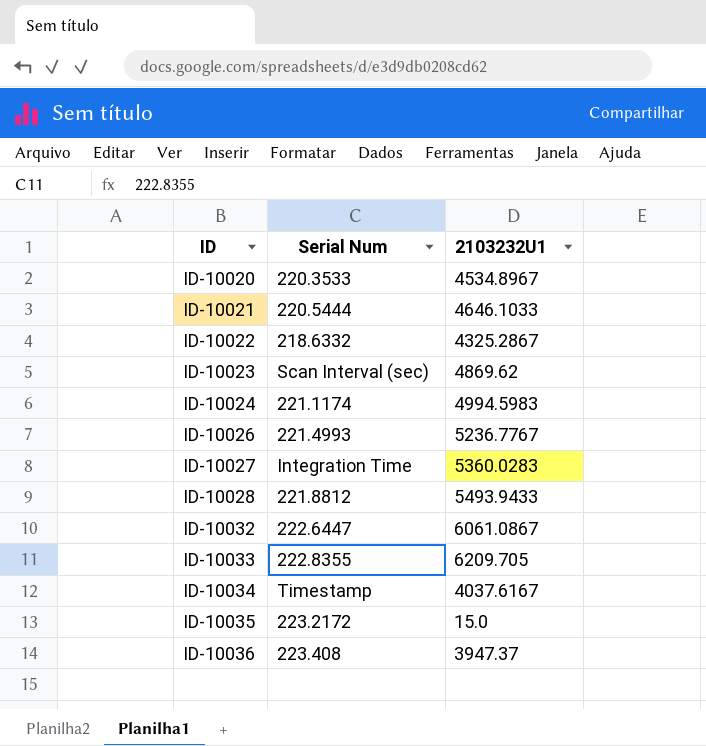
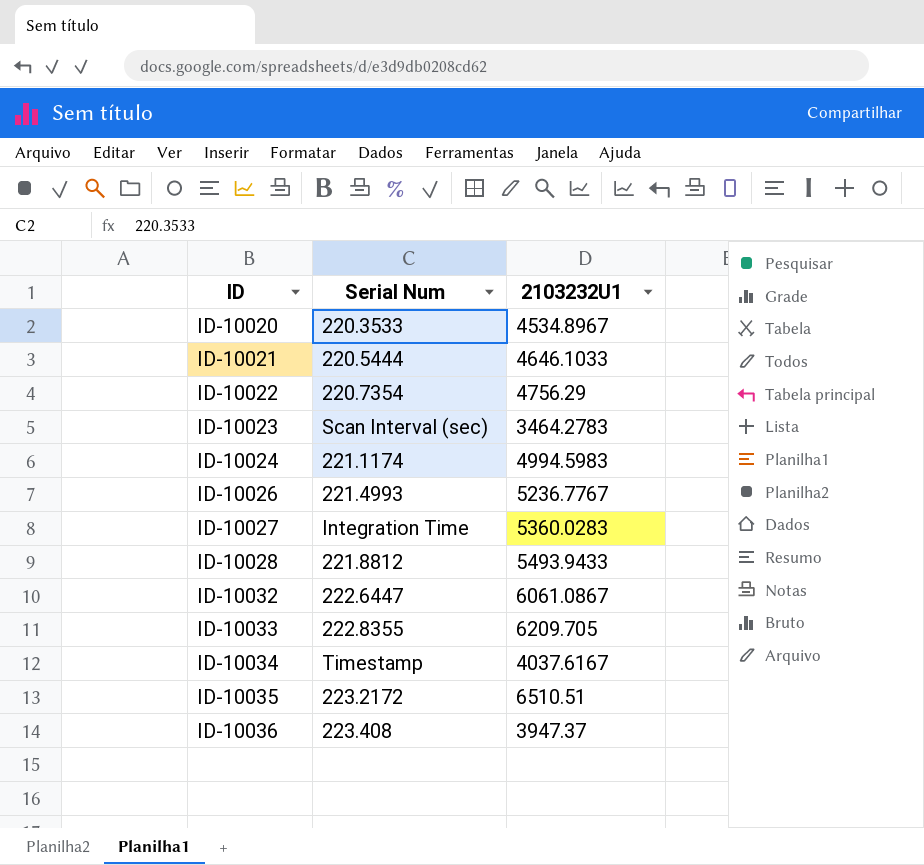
ID-10022 | Serial Num: 218.6332 -> 220.7354
ID-10022 | 2103232U1: 4325.2867 -> 4756.29
ID-10023 | 2103232U1: 4869.62 -> 3464.2783
ID-10035 | 2103232U1: 15.0 -> 6510.51

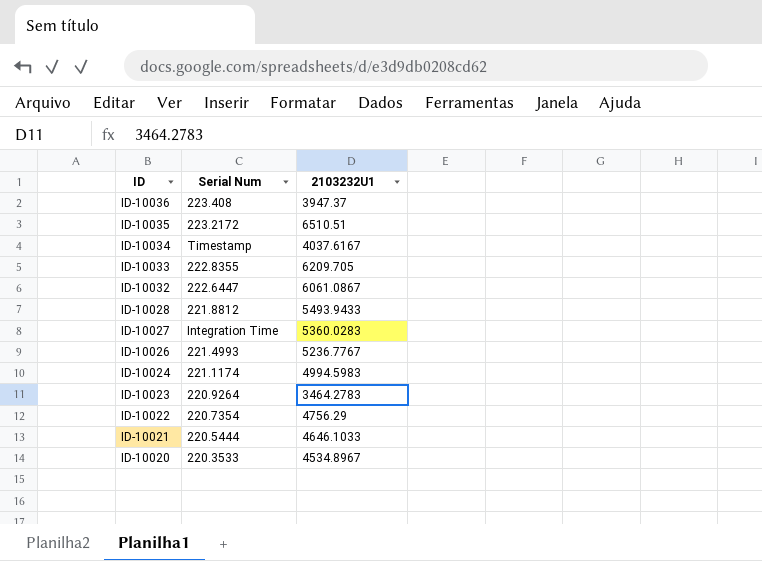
row order: ID ascending -> ID descending
ID-10023 | Serial Num: Scan Interval (sec) -> 220.9264

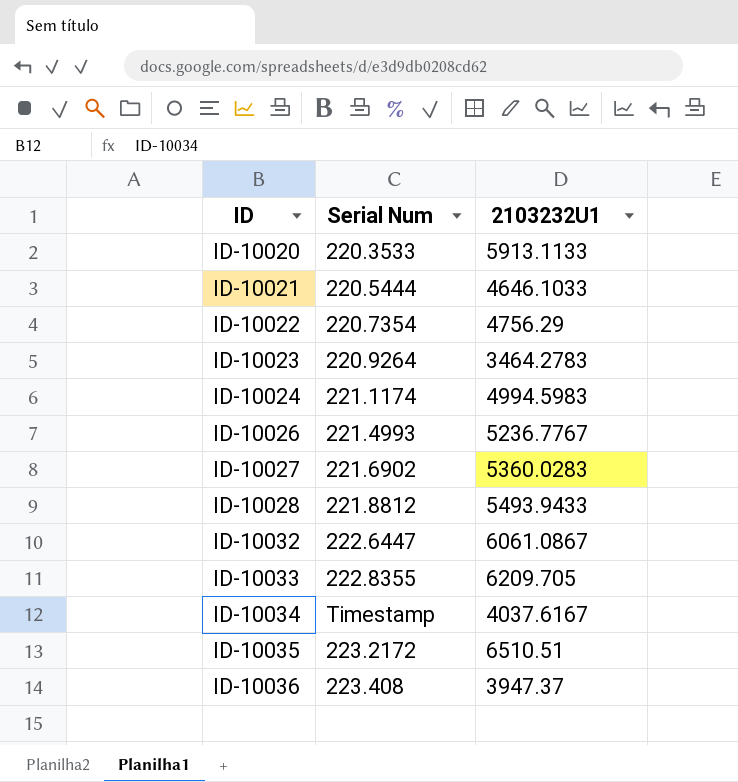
row order: ID descending -> ID ascending
ID-10020 | 2103232U1: 4534.8967 -> 5913.1133
ID-10027 | Serial Num: Integration Time -> 221.6902

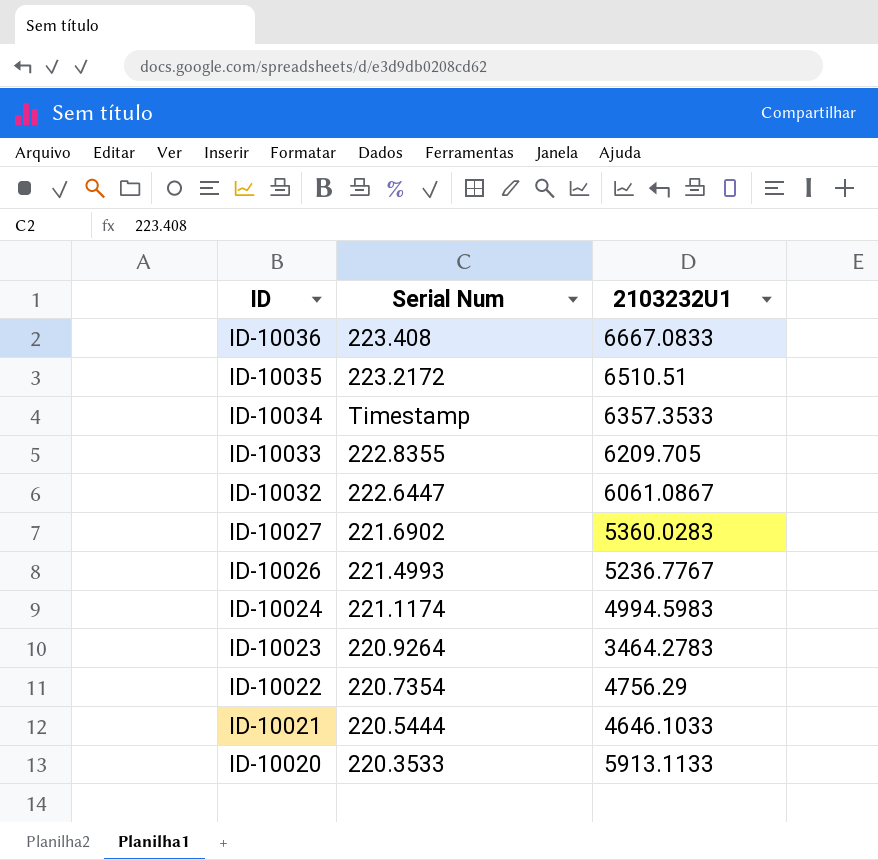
row order: ID ascending -> ID descending
row ID-10028: 221.8812 | 5493.9433 -> none
ID-10036 | 2103232U1: 3947.37 -> 6667.0833
ID-10034 | 2103232U1: 4037.6167 -> 6357.3533

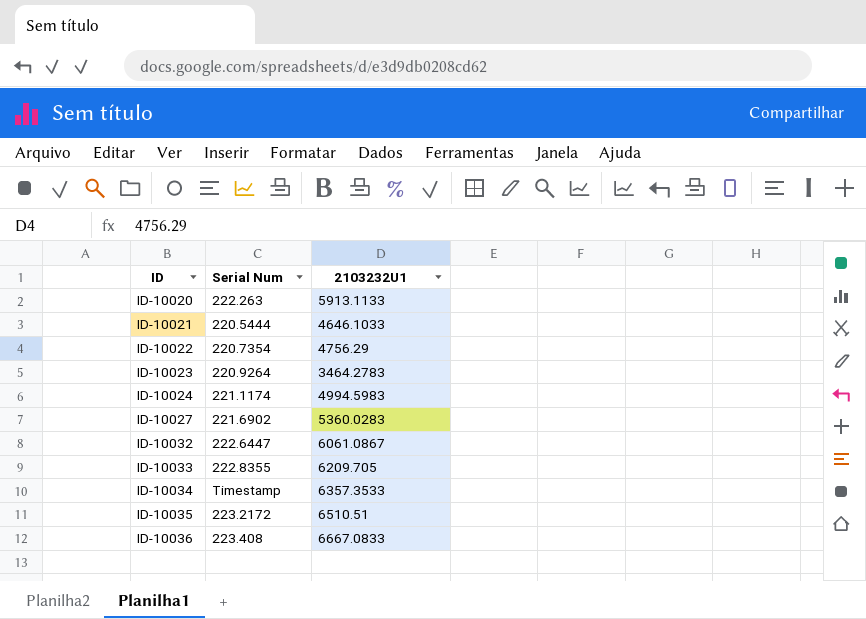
row order: ID descending -> ID ascending
row ID-10026: 221.4993 | 5236.7767 -> none
ID-10020 | Serial Num: 220.3533 -> 222.263

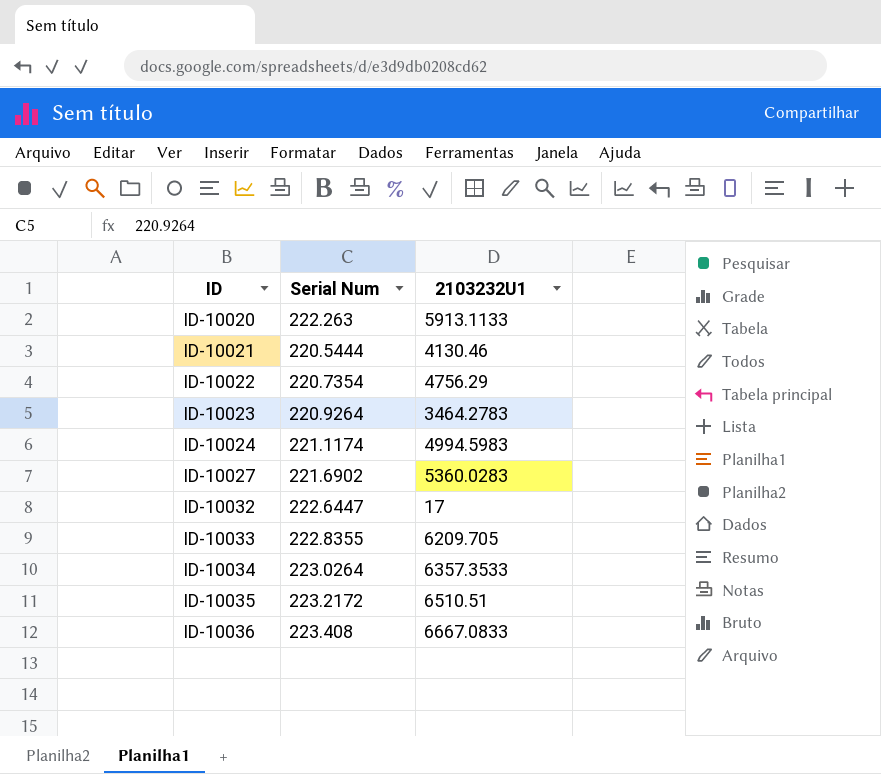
ID-10021 | 2103232U1: 4646.1033 -> 4130.46
ID-10032 | 2103232U1: 6061.0867 -> 17
ID-10034 | Serial Num: Timestamp -> 223.0264

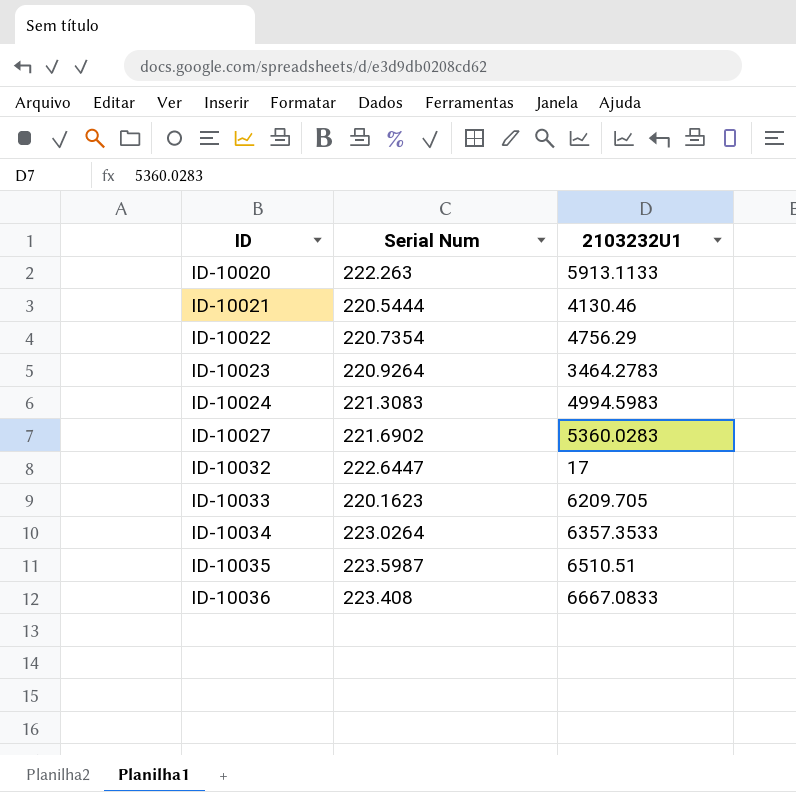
ID-10024 | Serial Num: 221.1174 -> 221.3083
ID-10033 | Serial Num: 222.8355 -> 220.1623
ID-10035 | Serial Num: 223.2172 -> 223.5987

